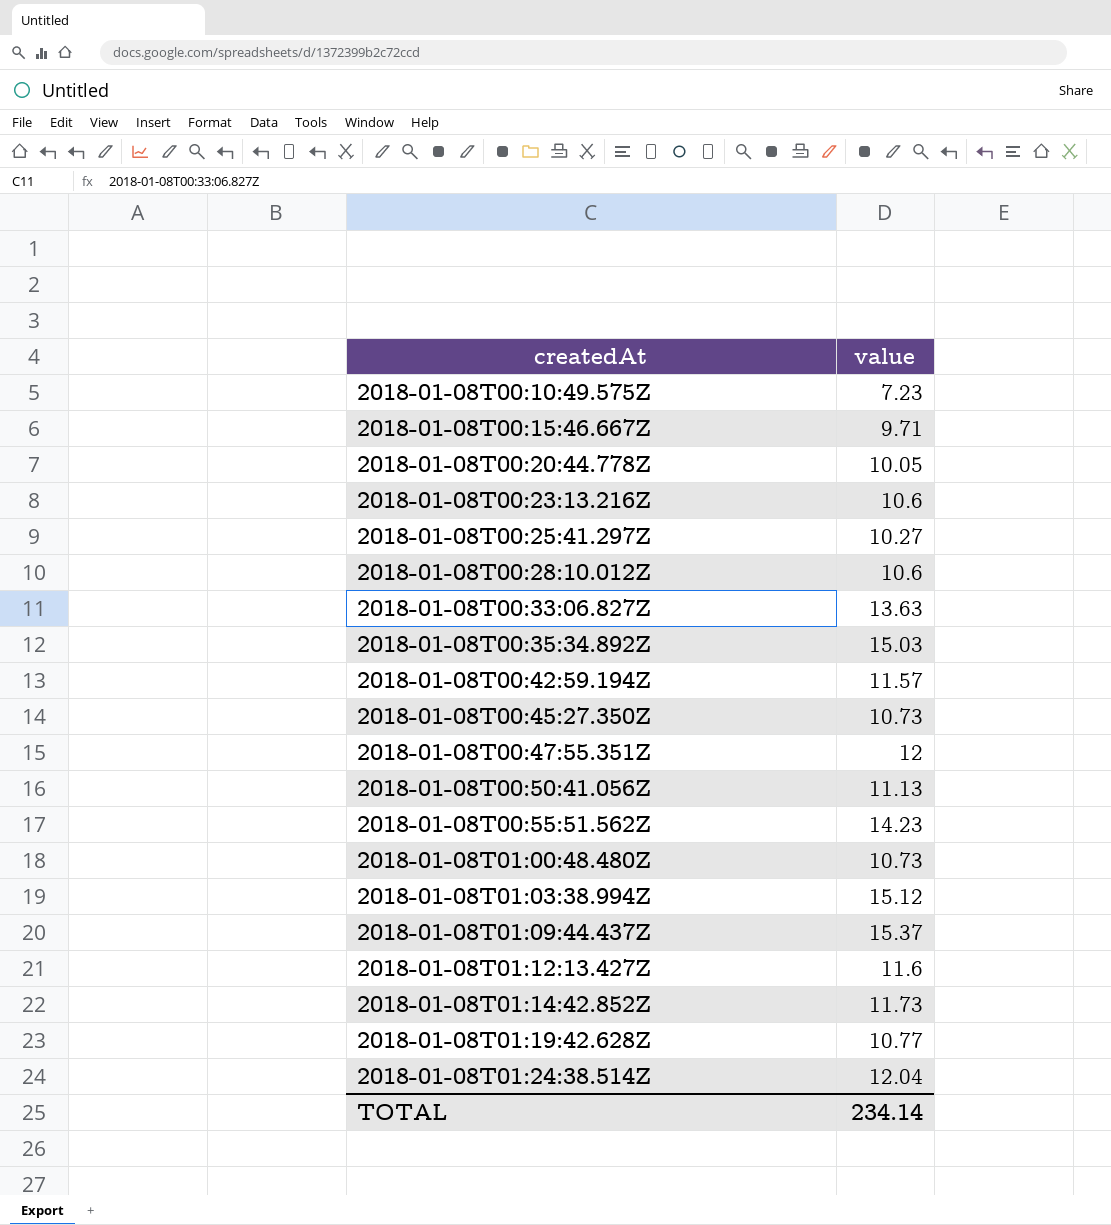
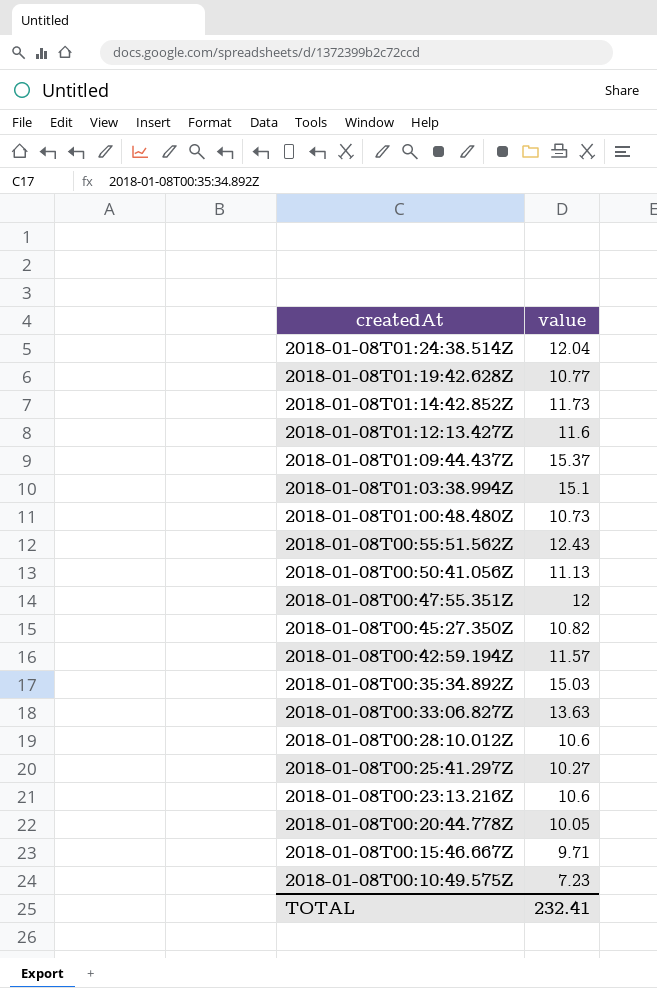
row order: createdAt ascending -> createdAt descending
2018-01-08T01:03:38.994Z | value: 15.12 -> 15.1
2018-01-08T00:55:51.562Z | value: 14.23 -> 12.43
2018-01-08T00:45:27.350Z | value: 10.73 -> 10.82
TOTAL | value: 234.14 -> 232.41

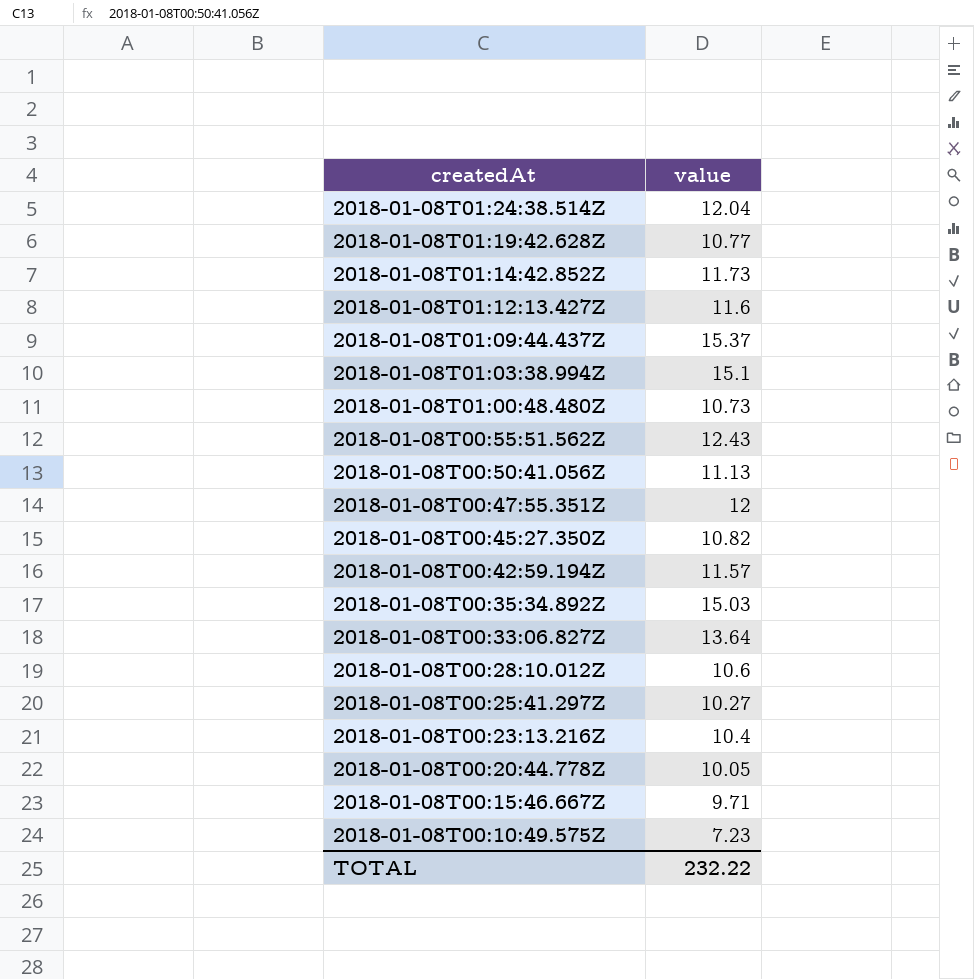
2018-01-08T00:33:06.827Z | value: 13.63 -> 13.64
2018-01-08T00:23:13.216Z | value: 10.6 -> 10.4
TOTAL | value: 232.41 -> 232.22

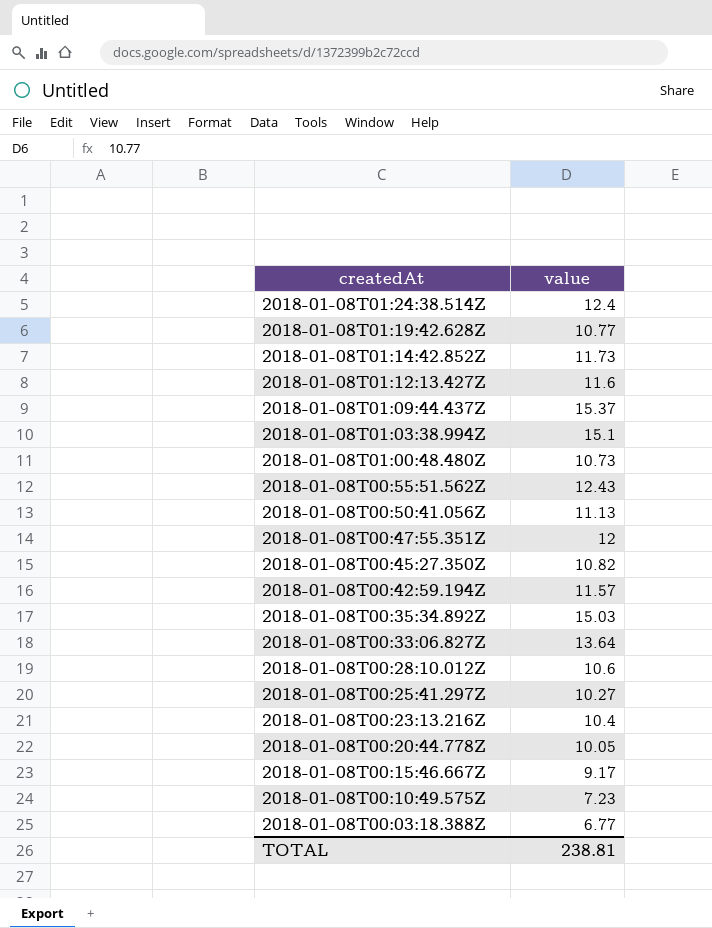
2018-01-08T01:24:38.514Z | value: 12.04 -> 12.4
2018-01-08T00:15:46.667Z | value: 9.71 -> 9.17
row 2018-01-08T00:03:18.388Z: none -> 6.77
TOTAL | value: 232.22 -> 238.81

